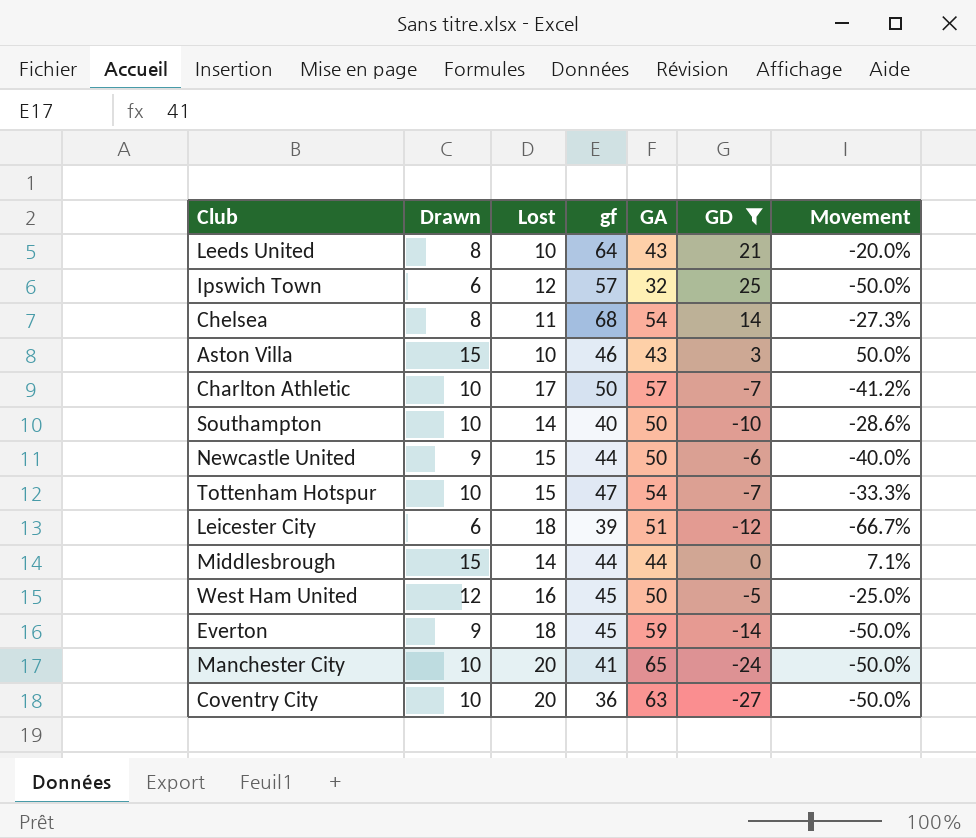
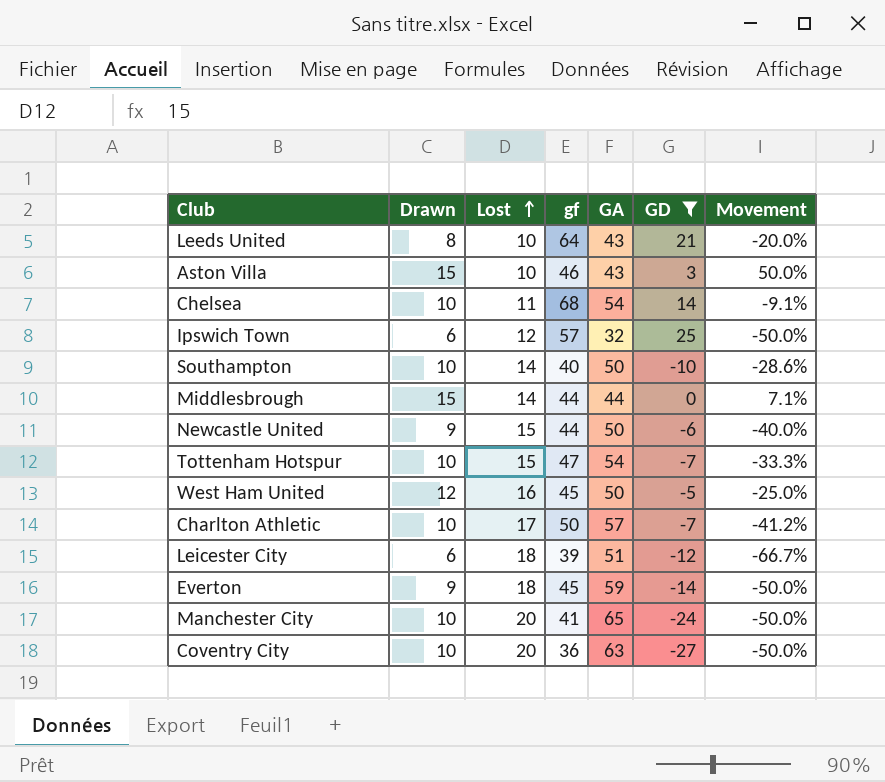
row order: none -> Lost ascending
Chelsea | Drawn: 8 -> 10
Chelsea | Movement: -27.3% -> -9.1%

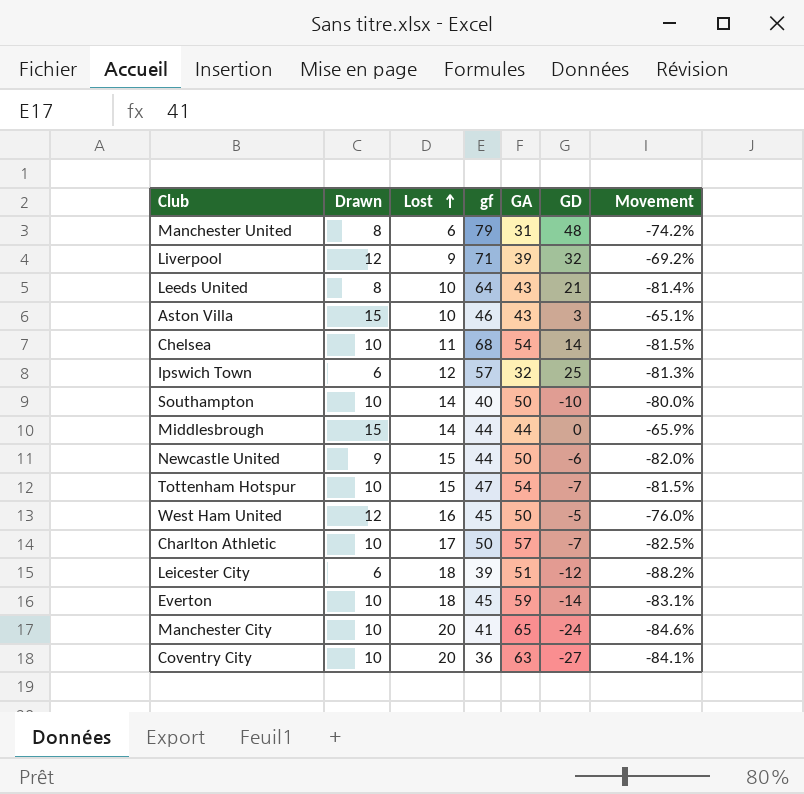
filter: GD <= 25 -> none
column Movement | formula: ([Drawn] - [Lost]) / [Lost] -> ([Drawn] - [GA]) / [GA]
Everton | Drawn: 9 -> 10

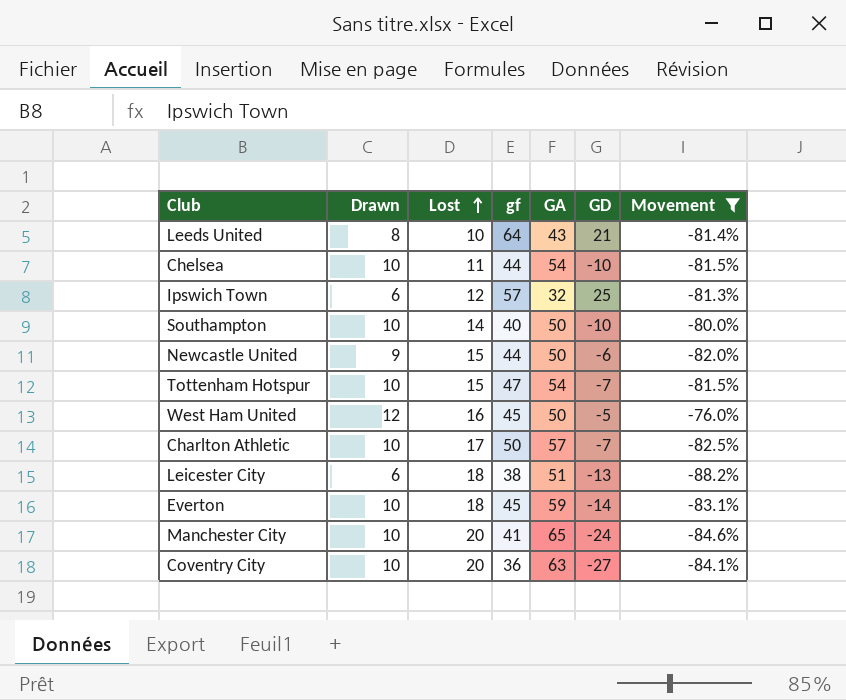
filter: none -> Movement <= -76.0%
Chelsea | gf: 68 -> 44
Chelsea | GD: 14 -> -10
Leicester City | gf: 39 -> 38
Leicester City | GD: -12 -> -13

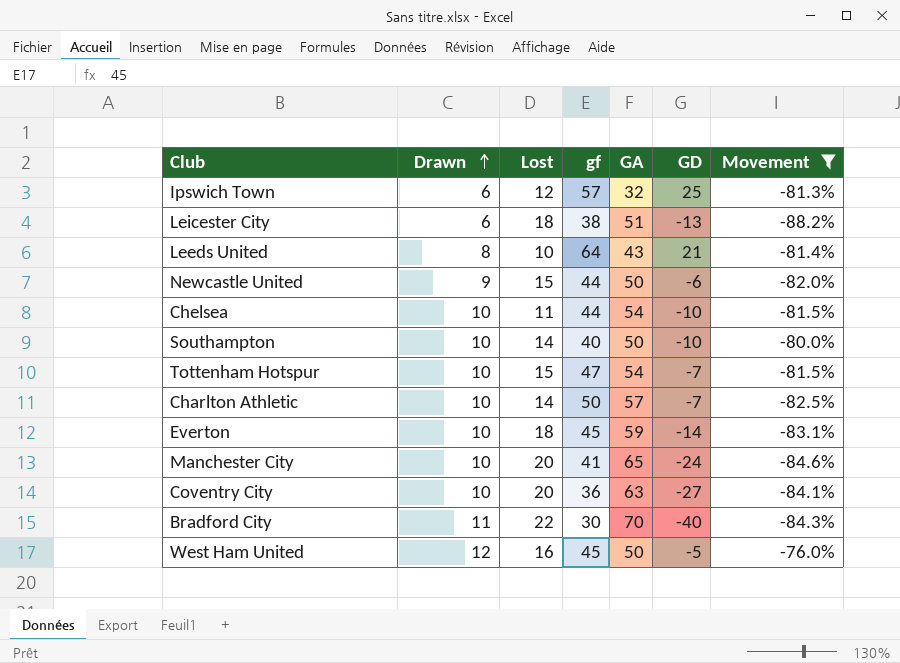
row order: Lost ascending -> Drawn ascending
Charlton Athletic | Lost: 17 -> 14
row Bradford City: none -> 11 | 22 | 30 | 70 | -40 | -84.3%

